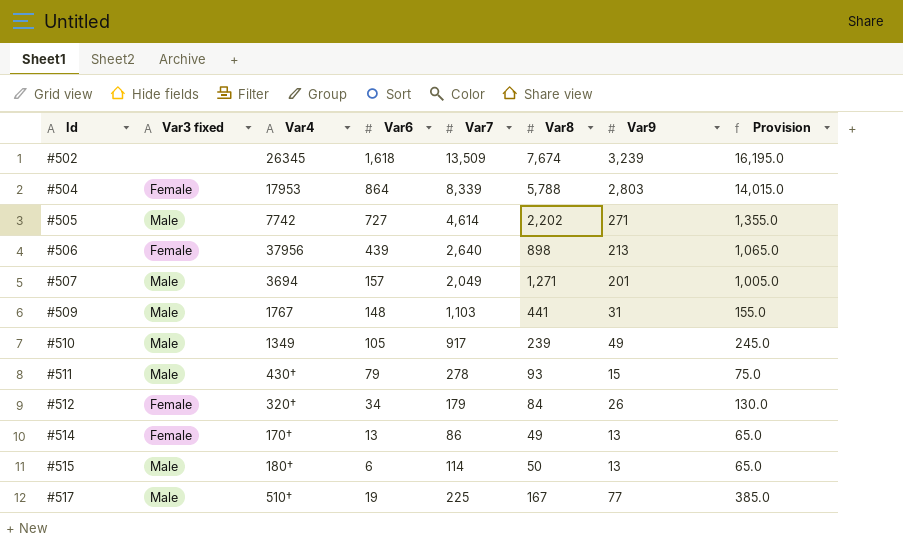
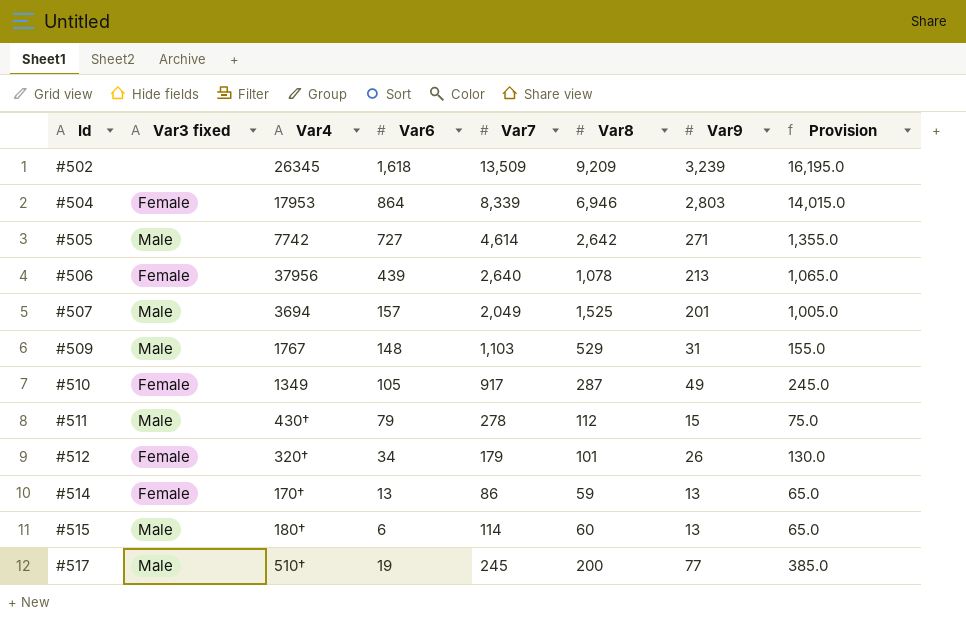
#502 | Var8: 7,674 -> 9,209
#504 | Var8: 5,788 -> 6,946
#505 | Var8: 2,202 -> 2,642
#506 | Var8: 898 -> 1,078
#507 | Var8: 1,271 -> 1,525
#509 | Var8: 441 -> 529
#510 | Var3 fixed: Male -> Female
#510 | Var8: 239 -> 287
#511 | Var8: 93 -> 112
#512 | Var8: 84 -> 101
#514 | Var8: 49 -> 59
#515 | Var8: 50 -> 60
#517 | Var7: 225 -> 245
#517 | Var8: 167 -> 200

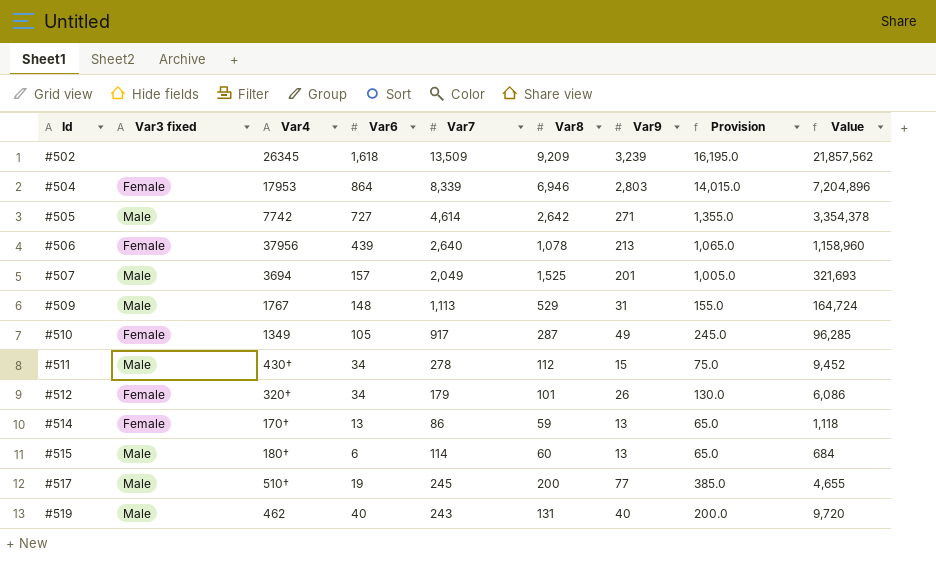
column Value | formula: none -> [Var6] * [Var7]
#509 | Var7: 1,103 -> 1,113
#511 | Var6: 79 -> 34
row #519: none -> Male | 462 | 40 | 243 | 131 | 40 | 200.0 | 9,720

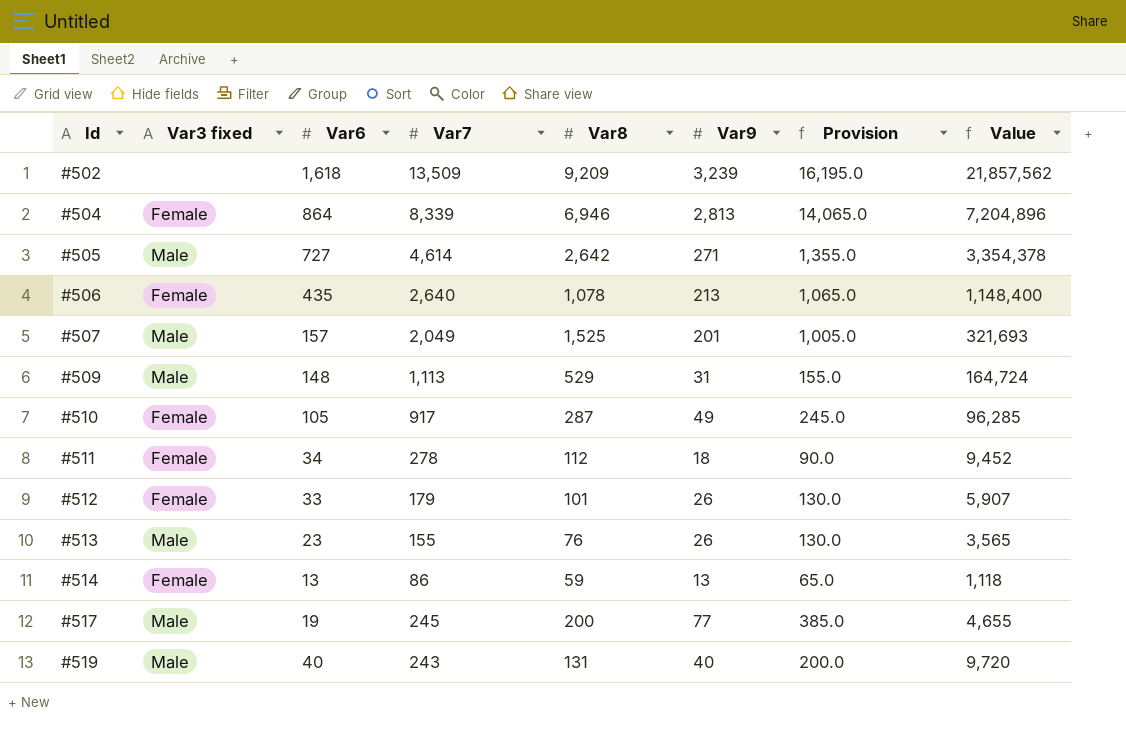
column Var4 | position: 3 -> none
row #515: Male | 180† | 6 | 114 | 60 | 13 | 65.0 | 684 -> none
#504 | Var9: 2,803 -> 2,813
#504 | Provision: 14,015.0 -> 14,065.0
#506 | Var6: 439 -> 435
#506 | Value: 1,158,960 -> 1,148,400
#511 | Var3 fixed: Male -> Female
#511 | Var9: 15 -> 18
#511 | Provision: 75.0 -> 90.0
#512 | Var6: 34 -> 33
#512 | Value: 6,086 -> 5,907
row #513: none -> Male | 23 | 155 | 76 | 26 | 130.0 | 3,565

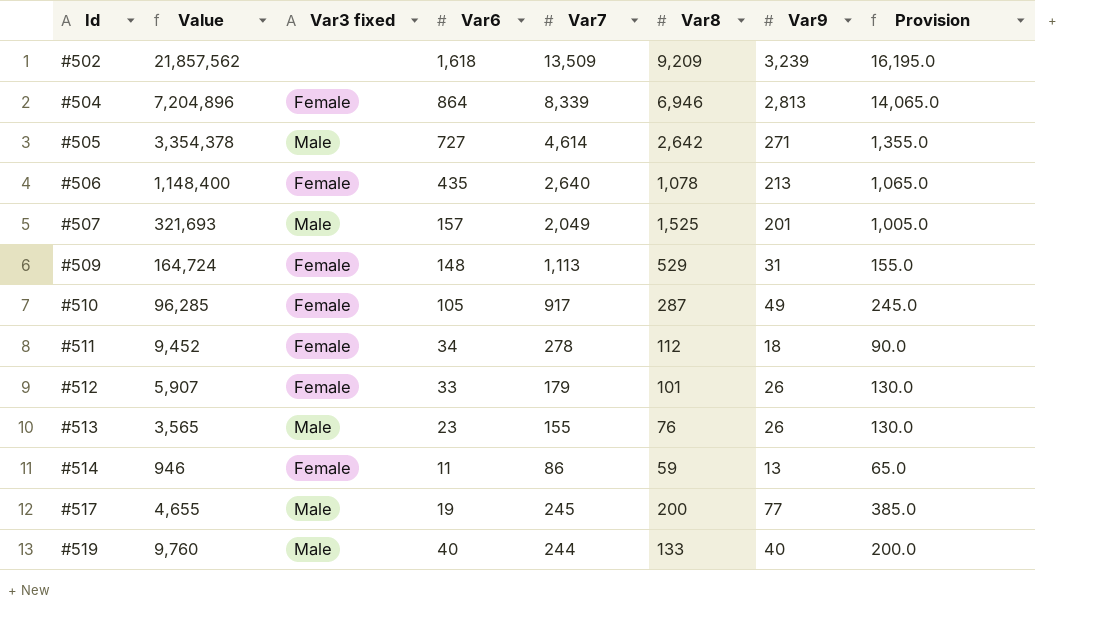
column Value | position: 8 -> 2
#509 | Var3 fixed: Male -> Female
#514 | Value: 1,118 -> 946
#514 | Var6: 13 -> 11
#519 | Value: 9,720 -> 9,760
#519 | Var7: 243 -> 244
#519 | Var8: 131 -> 133

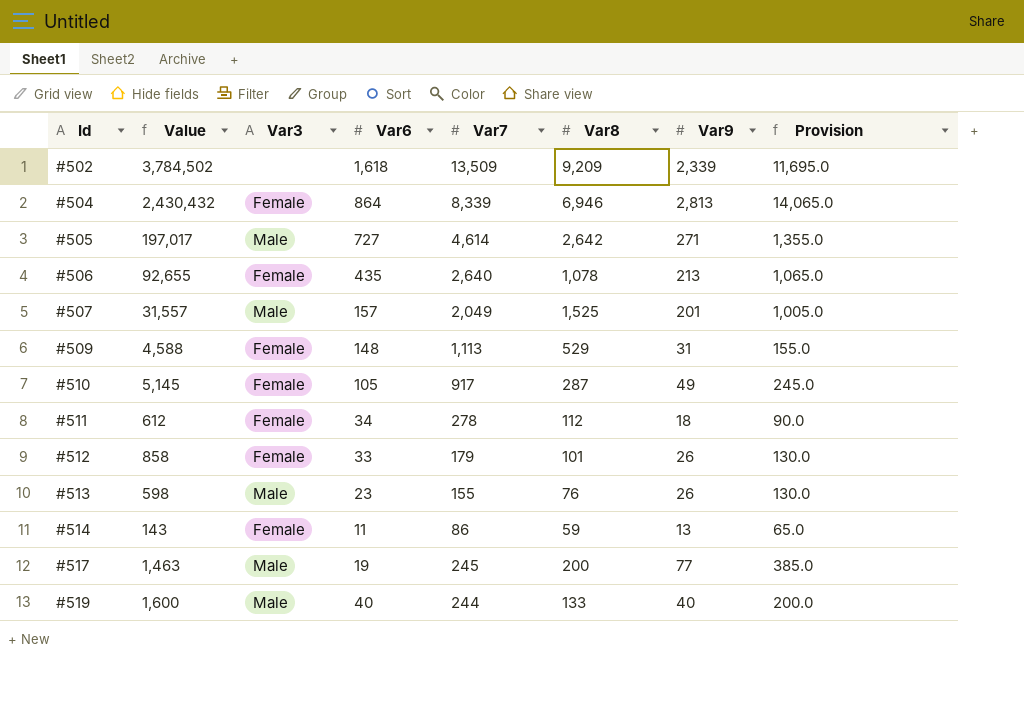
column Value | formula: [Var6] * [Var7] -> [Var6] * [Var9]
column name: Var3 fixed -> Var3
#502 | Var9: 3,239 -> 2,339
#502 | Provision: 16,195.0 -> 11,695.0

